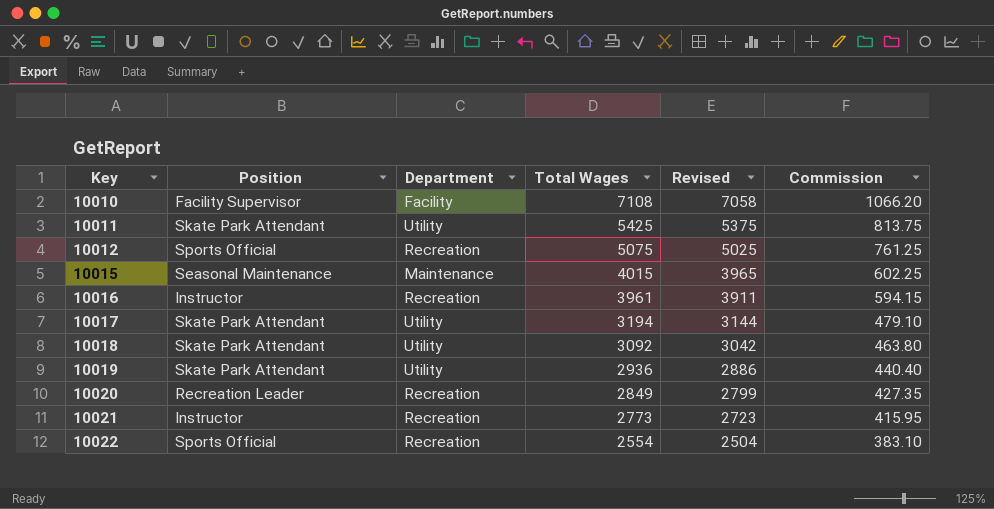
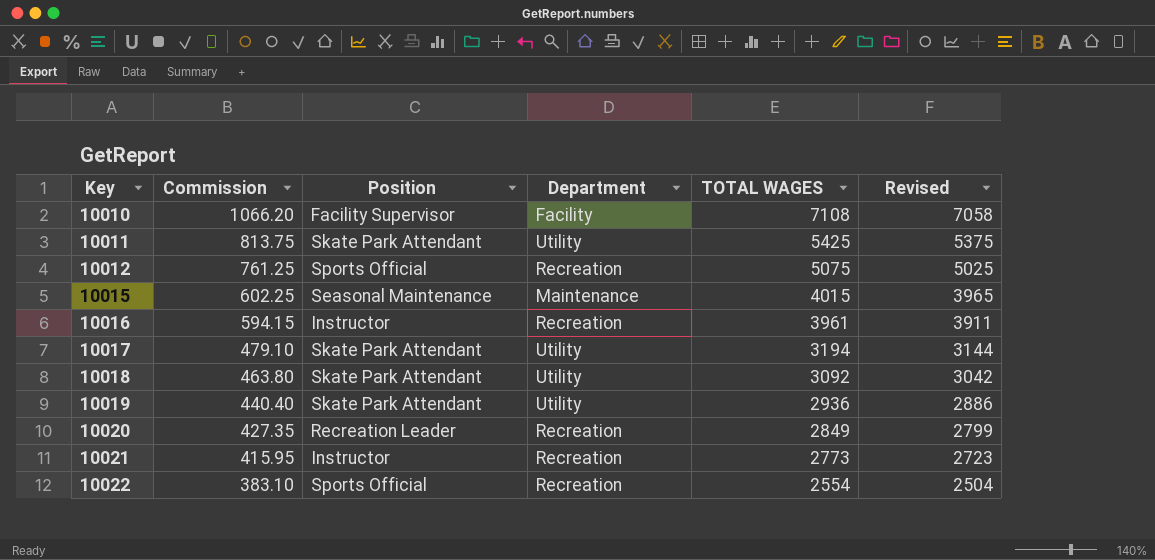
column Commission | position: 6 -> 2
column name: Total Wages -> TOTAL WAGES

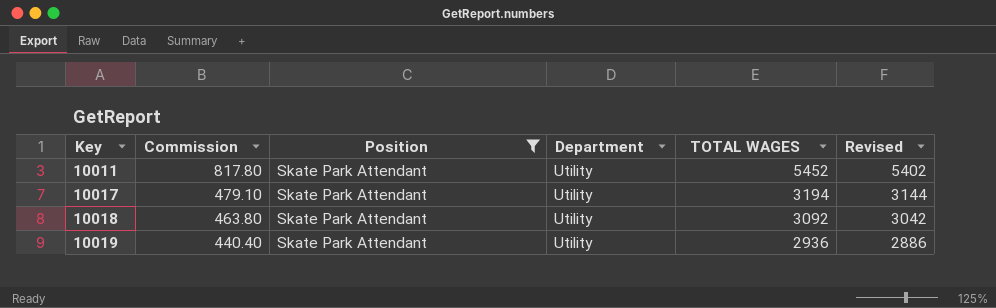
filter: none -> Position = Skate Park Attendant
10011 | Commission: 813.75 -> 817.80
10011 | TOTAL WAGES: 5425 -> 5452
10011 | Revised: 5375 -> 5402

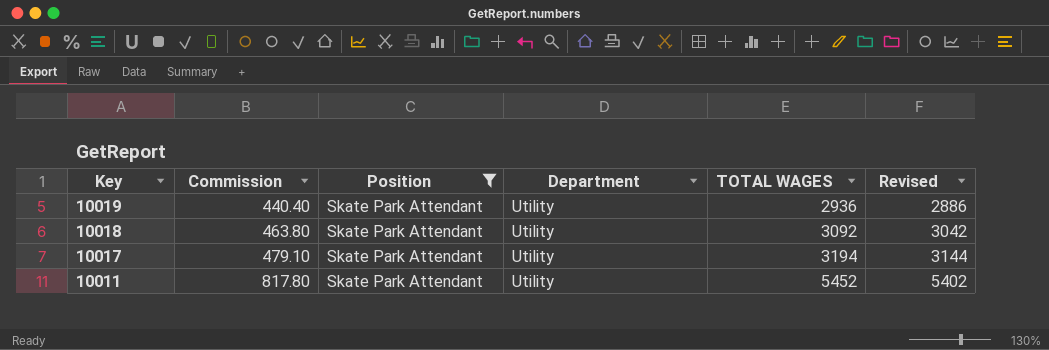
row order: Key ascending -> Key descending

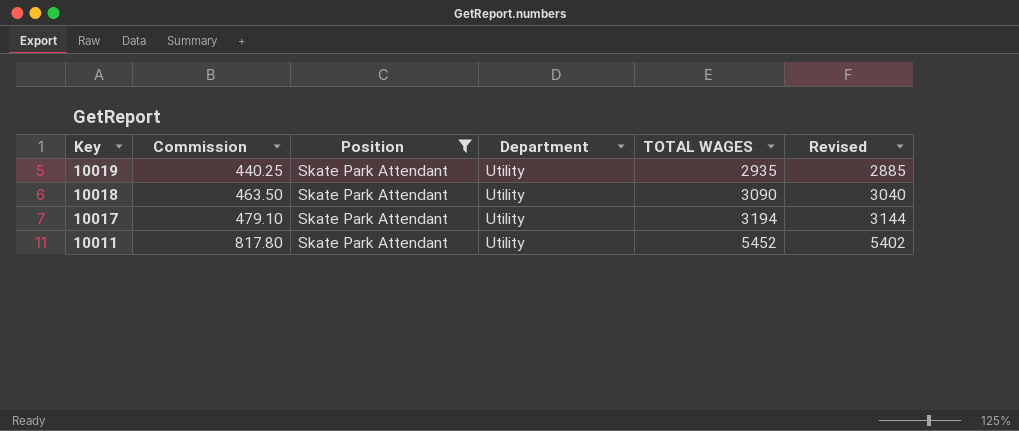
10019 | Commission: 440.40 -> 440.25
10019 | TOTAL WAGES: 2936 -> 2935
10019 | Revised: 2886 -> 2885
10018 | Commission: 463.80 -> 463.50
10018 | TOTAL WAGES: 3092 -> 3090
10018 | Revised: 3042 -> 3040

